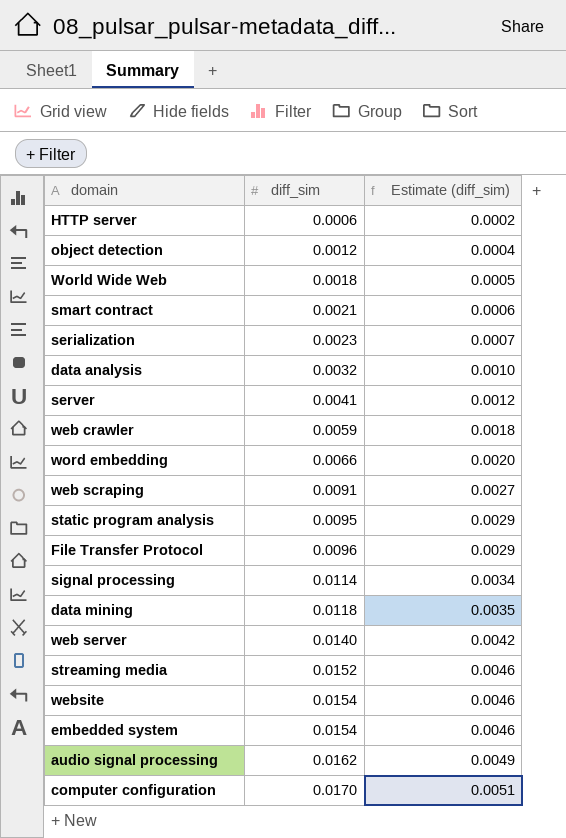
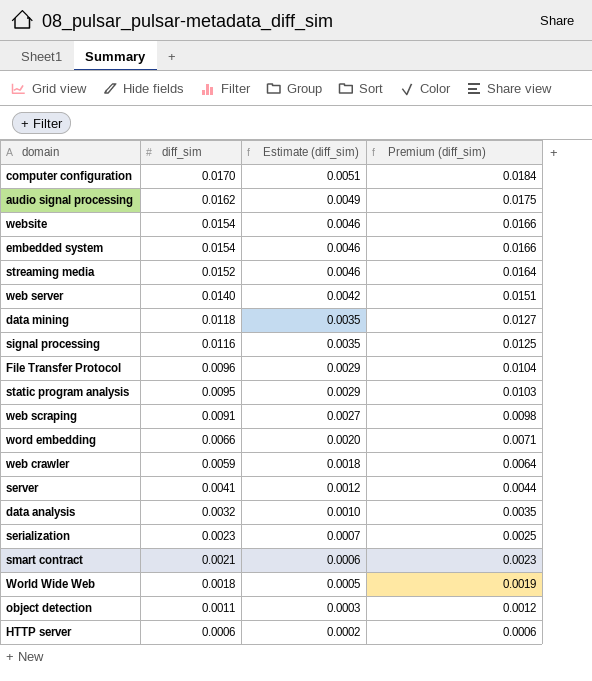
row order: diff_sim ascending -> diff_sim descending
column Premium (diff_sim) | formula: none -> [diff_sim] * 1.08
signal processing | diff_sim: 0.0114 -> 0.0116
signal processing | Estimate (diff_sim): 0.0034 -> 0.0035
object detection | diff_sim: 0.0012 -> 0.0011
object detection | Estimate (diff_sim): 0.0004 -> 0.0003

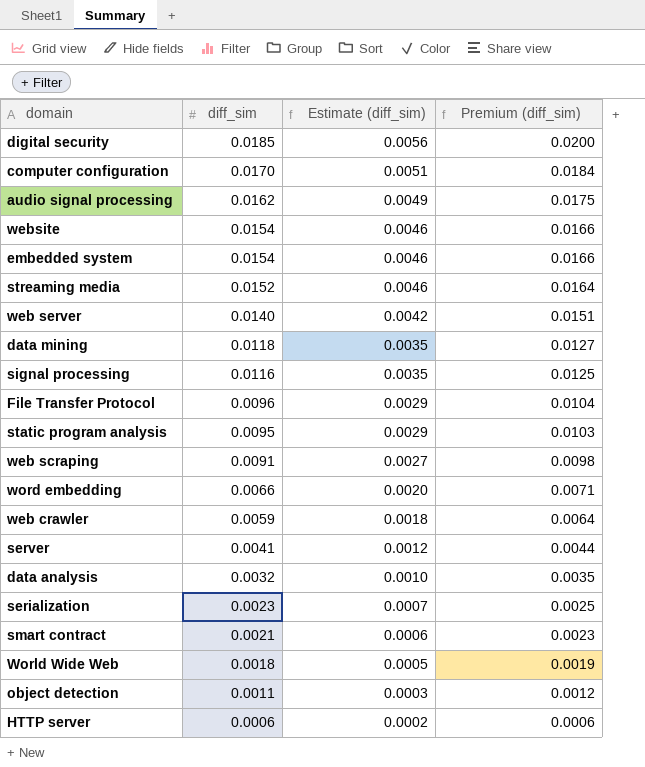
row digital security: none -> 0.0185 | 0.0056 | 0.0200

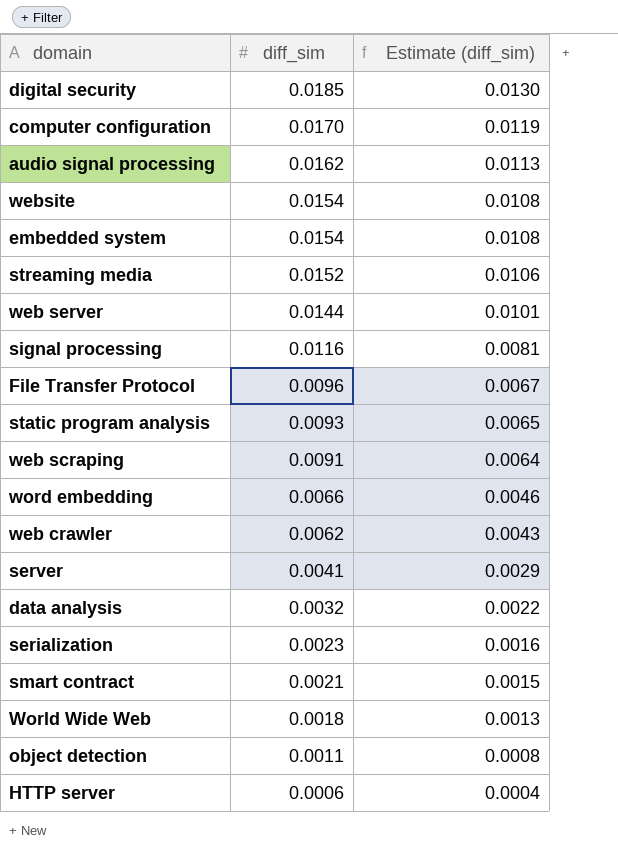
column Premium (diff_sim) | formula: [diff_sim] * 1.08 -> none
column Estimate (diff_sim) | formula: [diff_sim] * 0.3 -> [diff_sim] * 0.7
row data mining: 0.0118 | 0.0035 | 0.0127 -> none
web server | diff_sim: 0.0140 -> 0.0144
static program analysis | diff_sim: 0.0095 -> 0.0093
web crawler | diff_sim: 0.0059 -> 0.0062

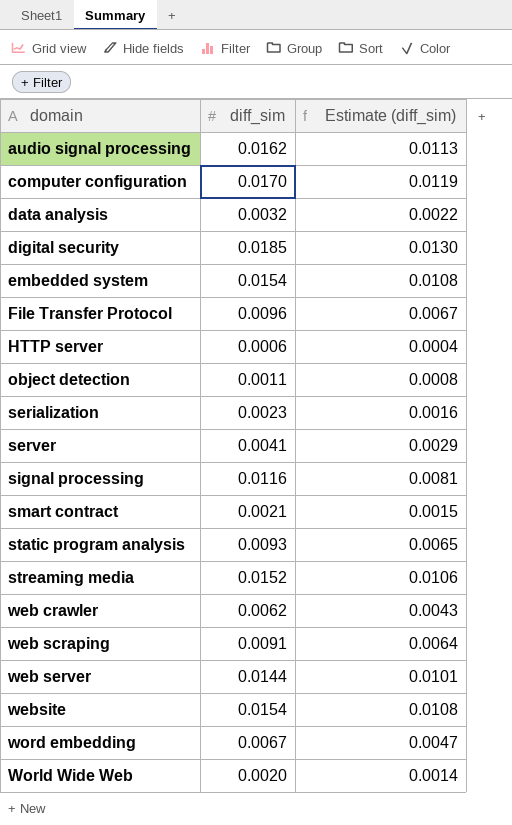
row order: diff_sim descending -> domain ascending
word embedding | diff_sim: 0.0066 -> 0.0067
word embedding | Estimate (diff_sim): 0.0046 -> 0.0047
World Wide Web | diff_sim: 0.0018 -> 0.0020
World Wide Web | Estimate (diff_sim): 0.0013 -> 0.0014

